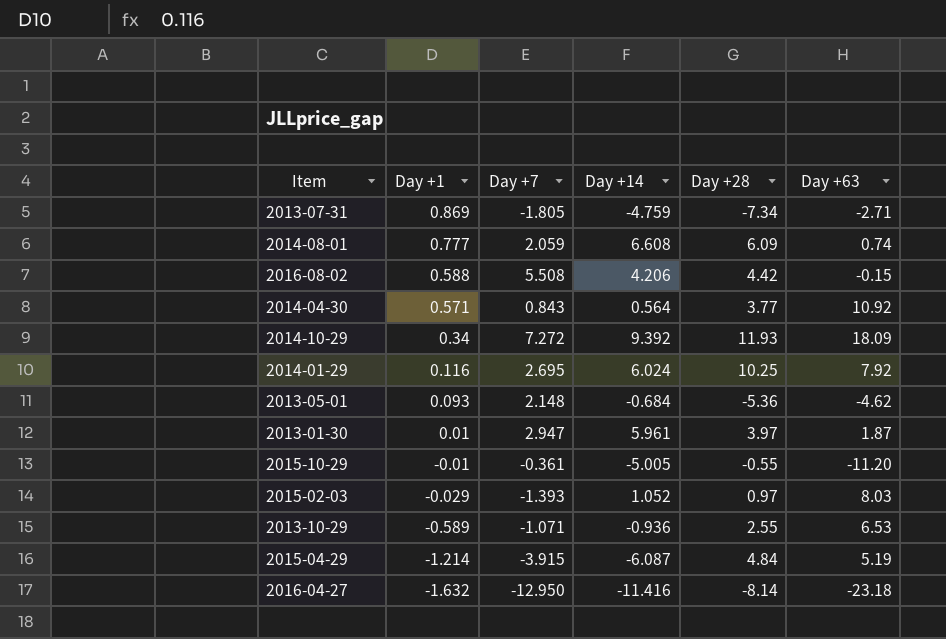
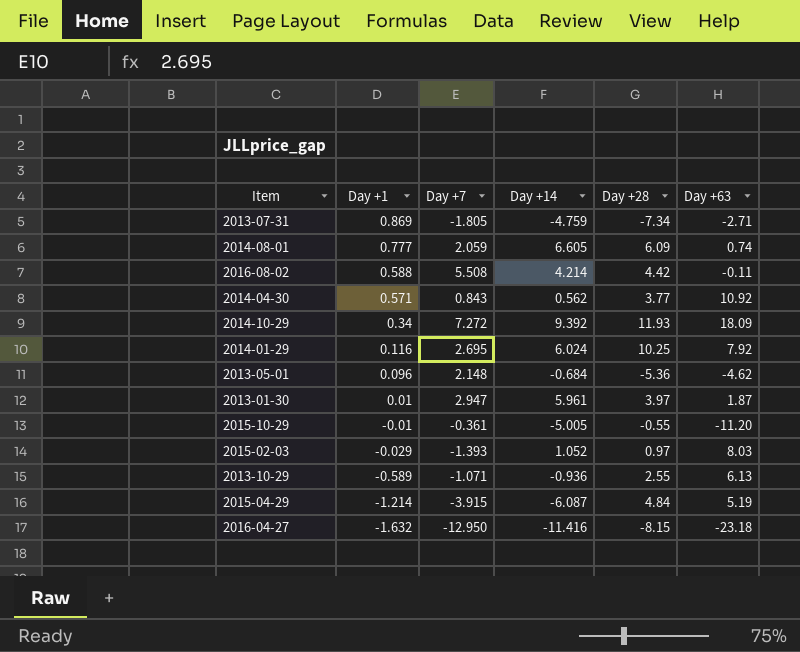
2014-08-01 | Day +14: 6.608 -> 6.605
2016-08-02 | Day +14: 4.206 -> 4.214
2016-08-02 | Day +63: -0.15 -> -0.11
2014-04-30 | Day +14: 0.564 -> 0.562
2013-05-01 | Day +1: 0.093 -> 0.096
2013-10-29 | Day +63: 6.53 -> 6.13
2016-04-27 | Day +28: -8.14 -> -8.15

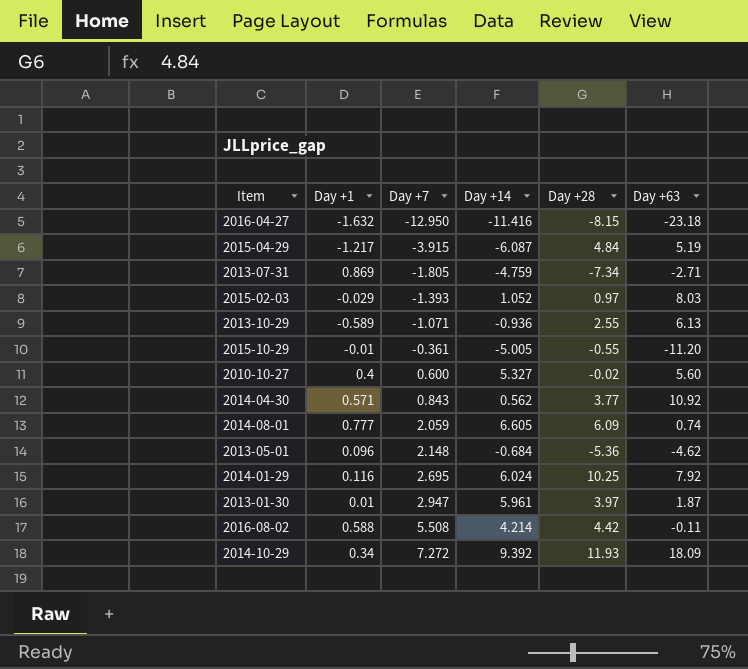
row order: Day +1 descending -> Day +7 ascending
2015-04-29 | Day +1: -1.214 -> -1.217
row 2010-10-27: none -> 0.4 | 0.600 | 5.327 | -0.02 | 5.60

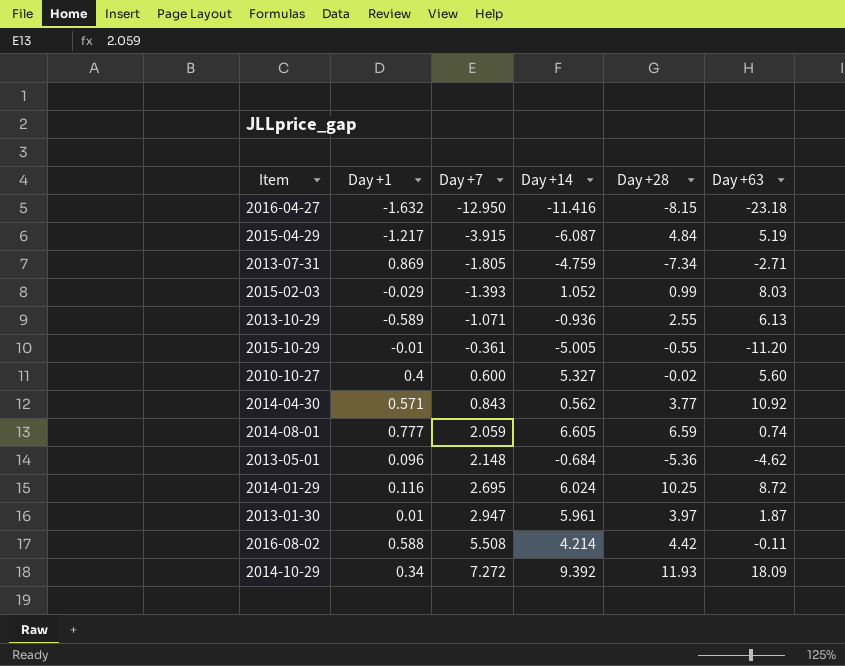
2015-02-03 | Day +28: 0.97 -> 0.99
2014-08-01 | Day +28: 6.09 -> 6.59
2014-01-29 | Day +63: 7.92 -> 8.72

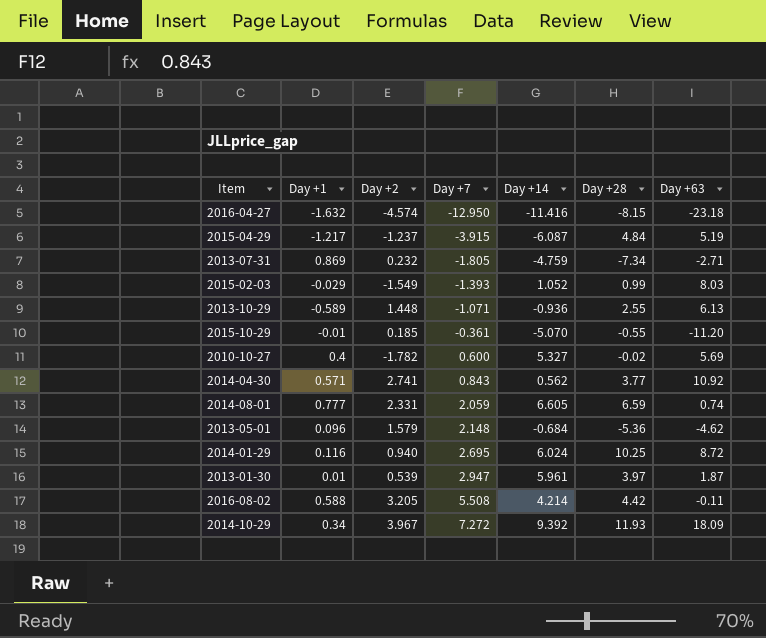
column Day +2 | position: none -> 3
2015-10-29 | Day +14: -5.005 -> -5.070
2010-10-27 | Day +63: 5.60 -> 5.69

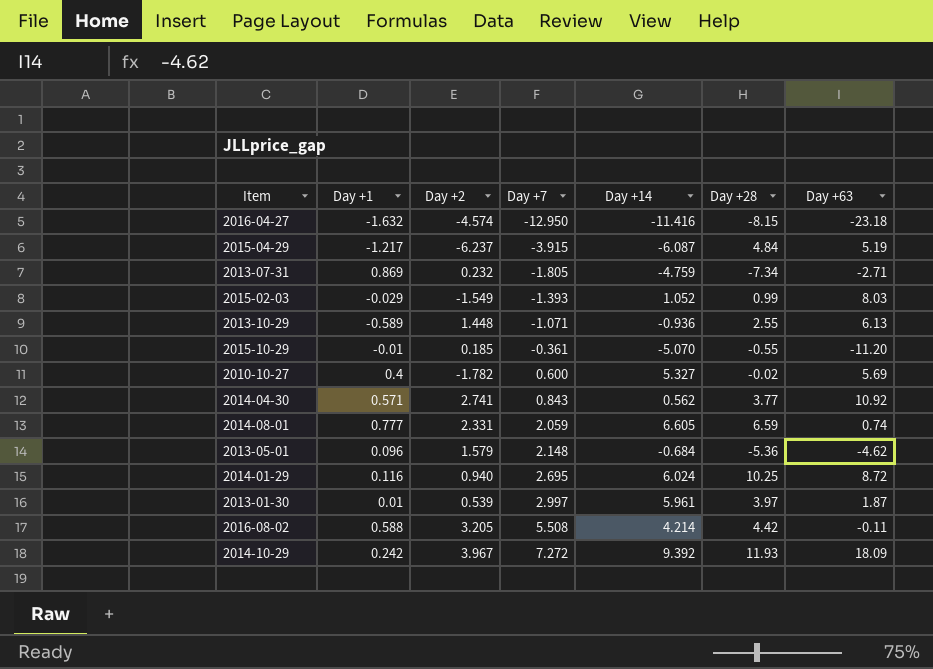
2015-04-29 | Day +2: -1.237 -> -6.237
2013-01-30 | Day +7: 2.947 -> 2.997
2014-10-29 | Day +1: 0.34 -> 0.242

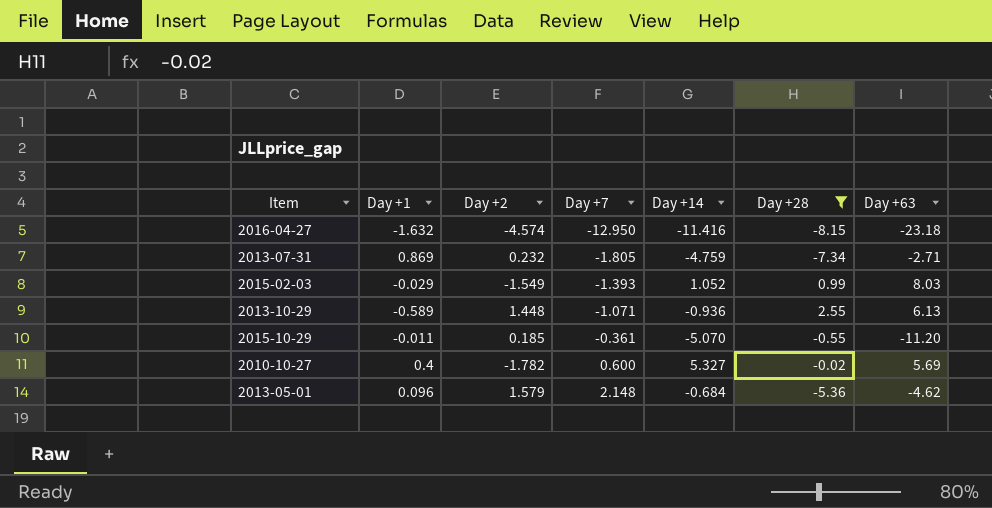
filter: none -> Day +28 <= 2.55
2015-10-29 | Day +1: -0.01 -> -0.011

